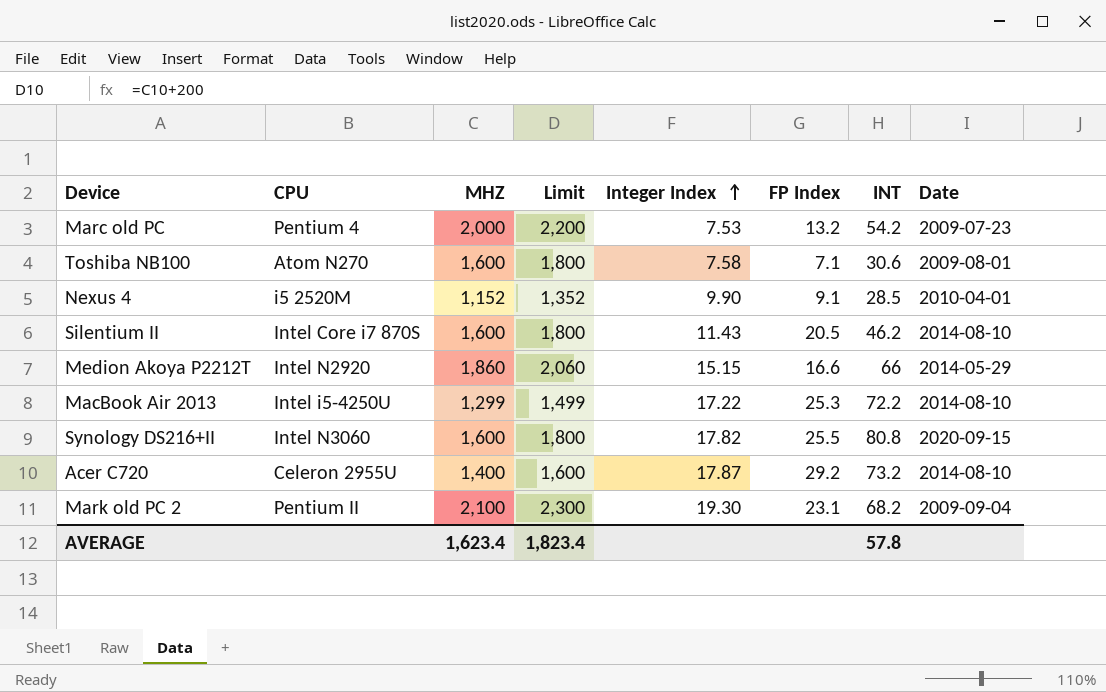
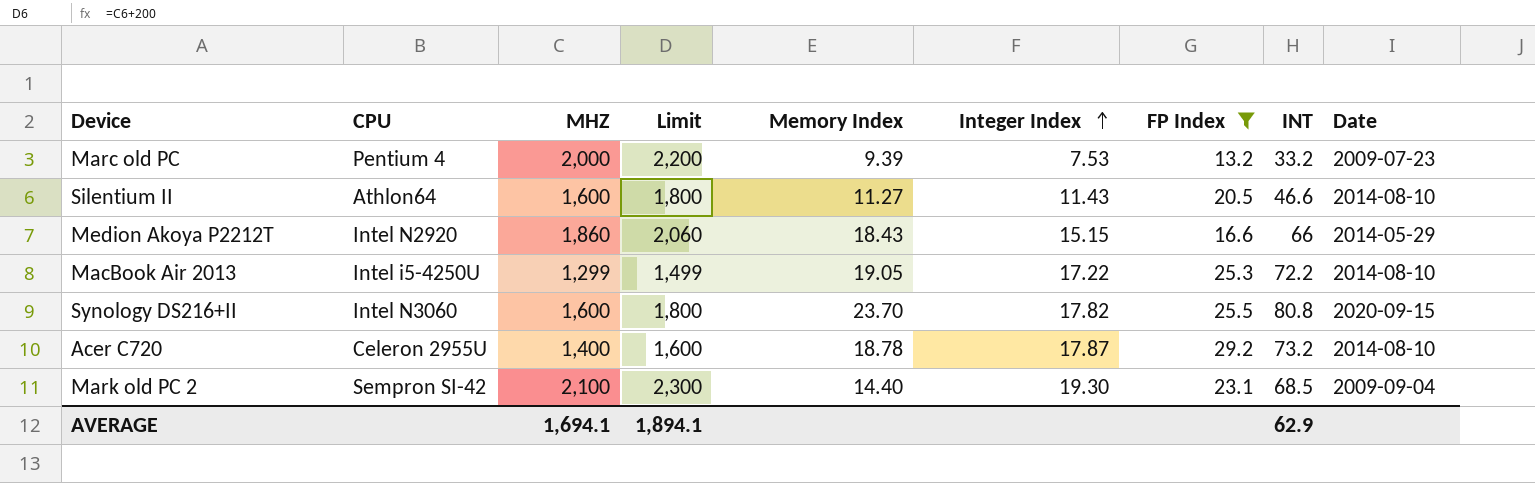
filter: none -> FP Index >= 13.2
column Memory Index | position: none -> 5
Marc old PC | INT: 54.2 -> 33.2
Silentium II | CPU: Intel Core i7 870S -> Athlon64
Silentium II | INT: 46.2 -> 46.6
Mark old PC 2 | CPU: Pentium II -> Sempron SI-42
Mark old PC 2 | INT: 68.2 -> 68.5
AVERAGE | MHZ: 1,623.4 -> 1,694.1
AVERAGE | Limit: 1,823.4 -> 1,894.1
AVERAGE | INT: 57.8 -> 62.9

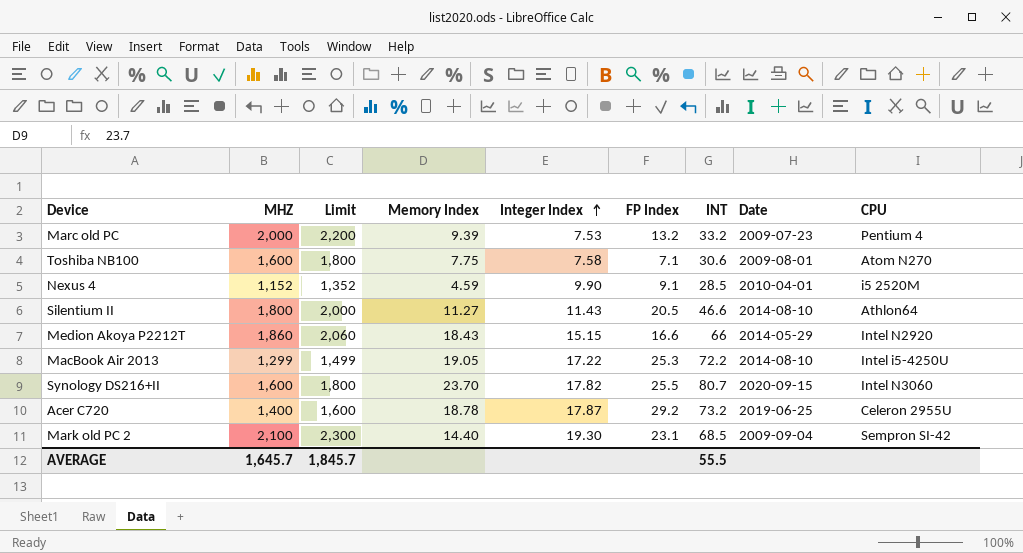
filter: FP Index >= 13.2 -> none
column CPU | position: 2 -> 9
Silentium II | MHZ: 1,600 -> 1,800
Silentium II | Limit: 1,800 -> 2,000
Synology DS216+II | INT: 80.8 -> 80.7
Acer C720 | Date: 2014-08-10 -> 2019-06-25
AVERAGE | MHZ: 1,694.1 -> 1,645.7
AVERAGE | Limit: 1,894.1 -> 1,845.7
AVERAGE | INT: 62.9 -> 55.5

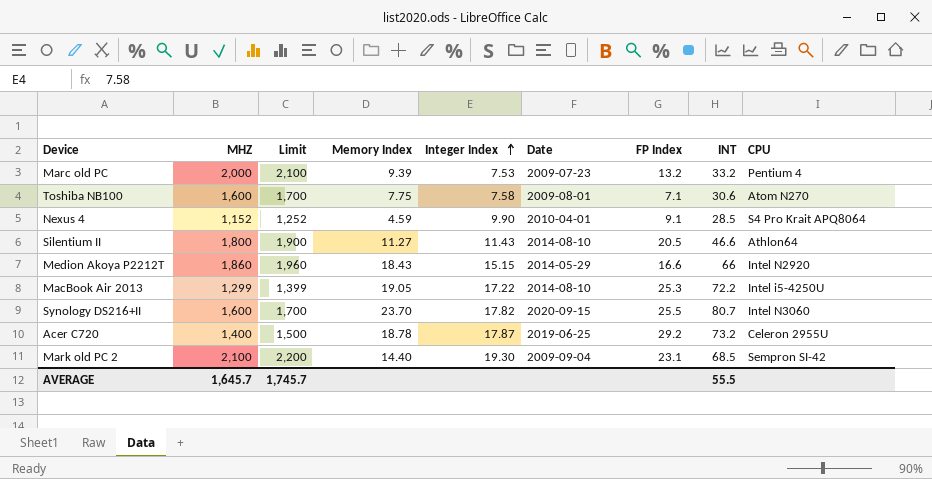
column Limit | formula: [MHZ] + 200 -> [MHZ] + 100
column Date | position: 8 -> 6
Nexus 4 | CPU: i5 2520M -> S4 Pro Krait APQ8064
AVERAGE | Limit: 1,845.7 -> 1,745.7

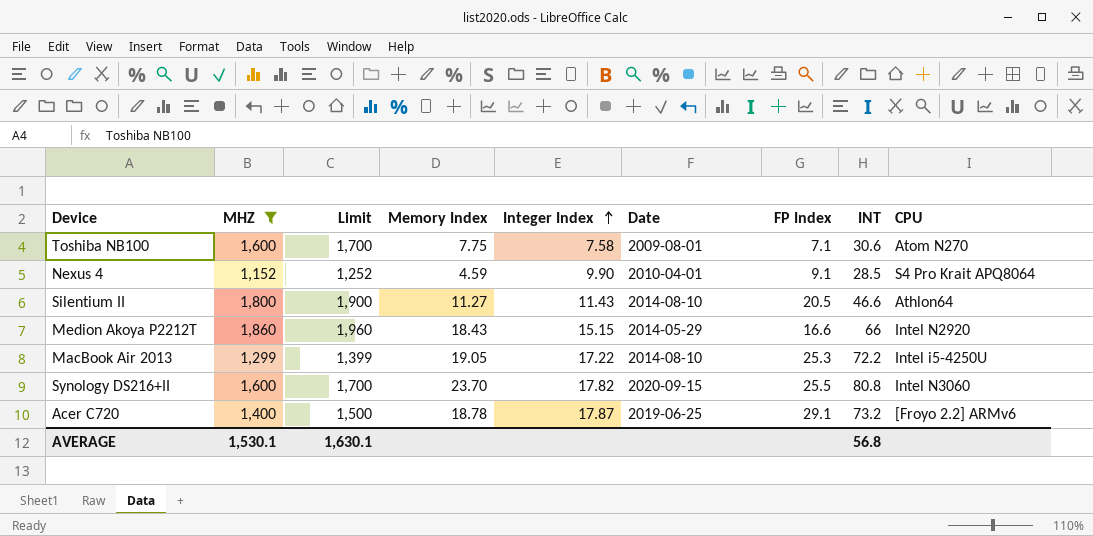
filter: none -> MHZ <= 1,860
Synology DS216+II | INT: 80.7 -> 80.8
Acer C720 | FP Index: 29.2 -> 29.1
Acer C720 | CPU: Celeron 2955U -> [Froyo 2.2] ARMv6
AVERAGE | MHZ: 1,645.7 -> 1,530.1
AVERAGE | Limit: 1,745.7 -> 1,630.1
AVERAGE | INT: 55.5 -> 56.8

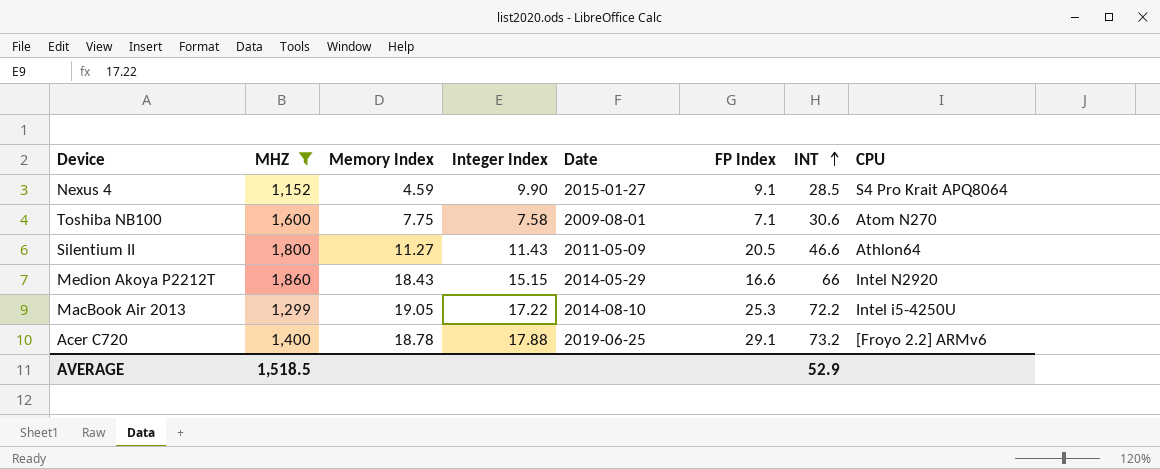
row order: Integer Index ascending -> INT ascending
column Limit | formula: [MHZ] + 100 -> none
row Synology DS216+II: 1,600 | 1,700 | 23.70 | 17.82 | 2020-09-15 | 25.5 | 80.8 | Intel N3060 -> none
Nexus 4 | Date: 2010-04-01 -> 2015-01-27
Silentium II | Date: 2014-08-10 -> 2011-05-09
Acer C720 | Integer Index: 17.87 -> 17.88
AVERAGE | MHZ: 1,530.1 -> 1,518.5
AVERAGE | INT: 56.8 -> 52.9

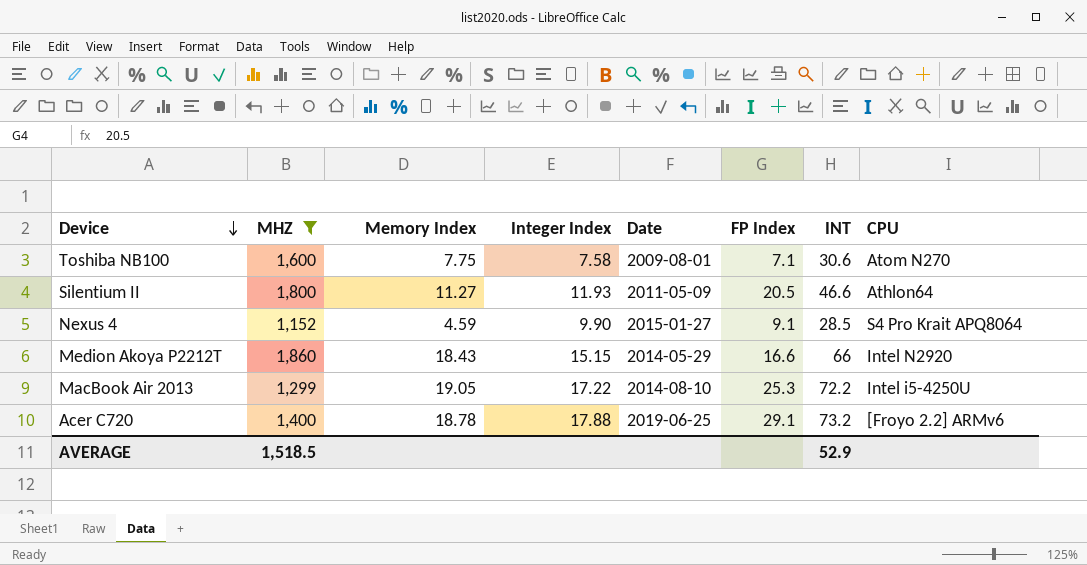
row order: INT ascending -> Device descending
Silentium II | Integer Index: 11.43 -> 11.93

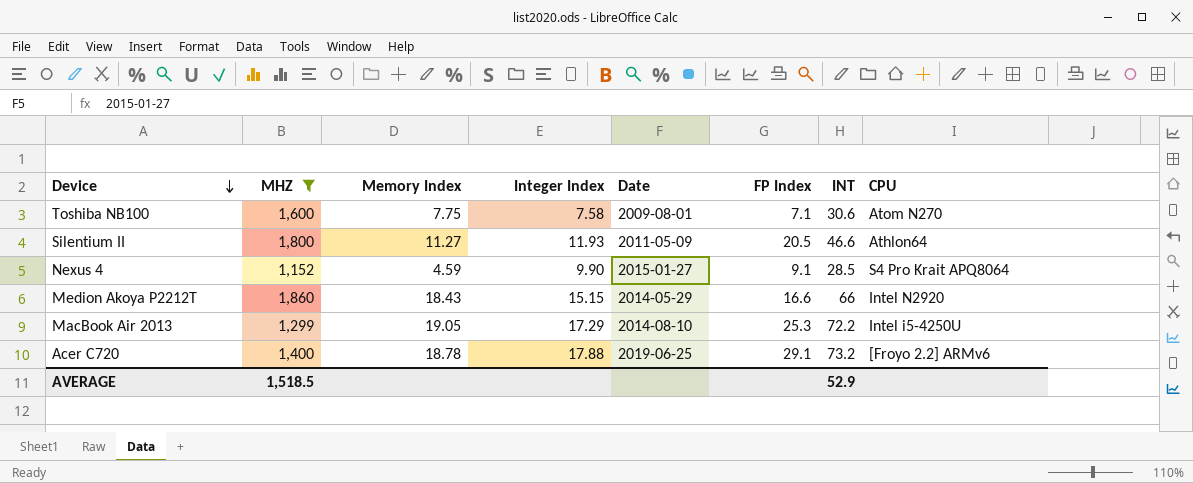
MacBook Air 2013 | Integer Index: 17.22 -> 17.29

